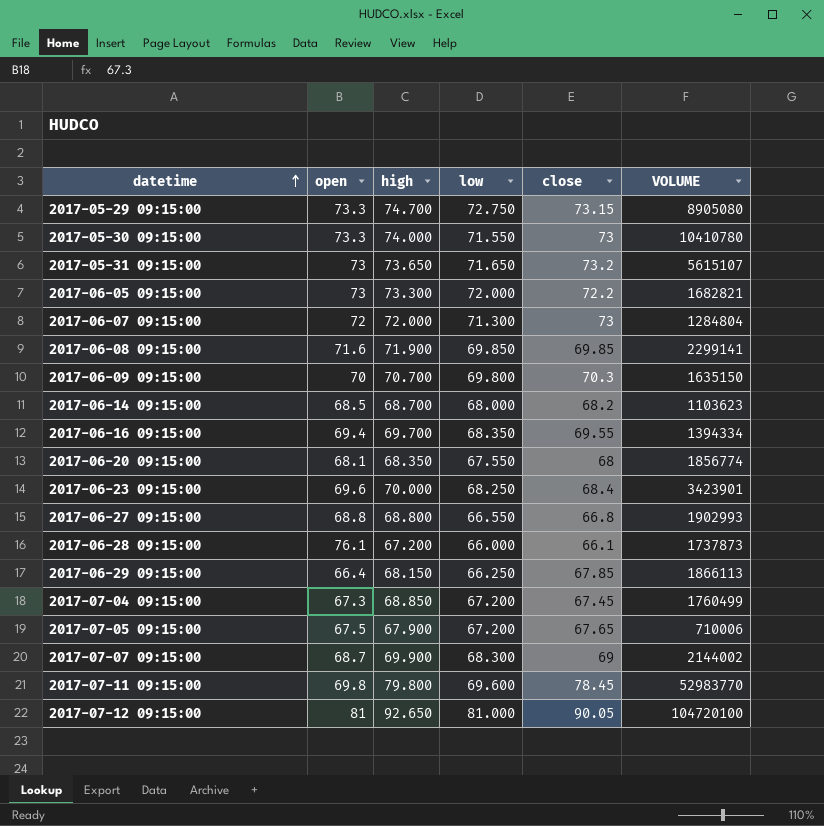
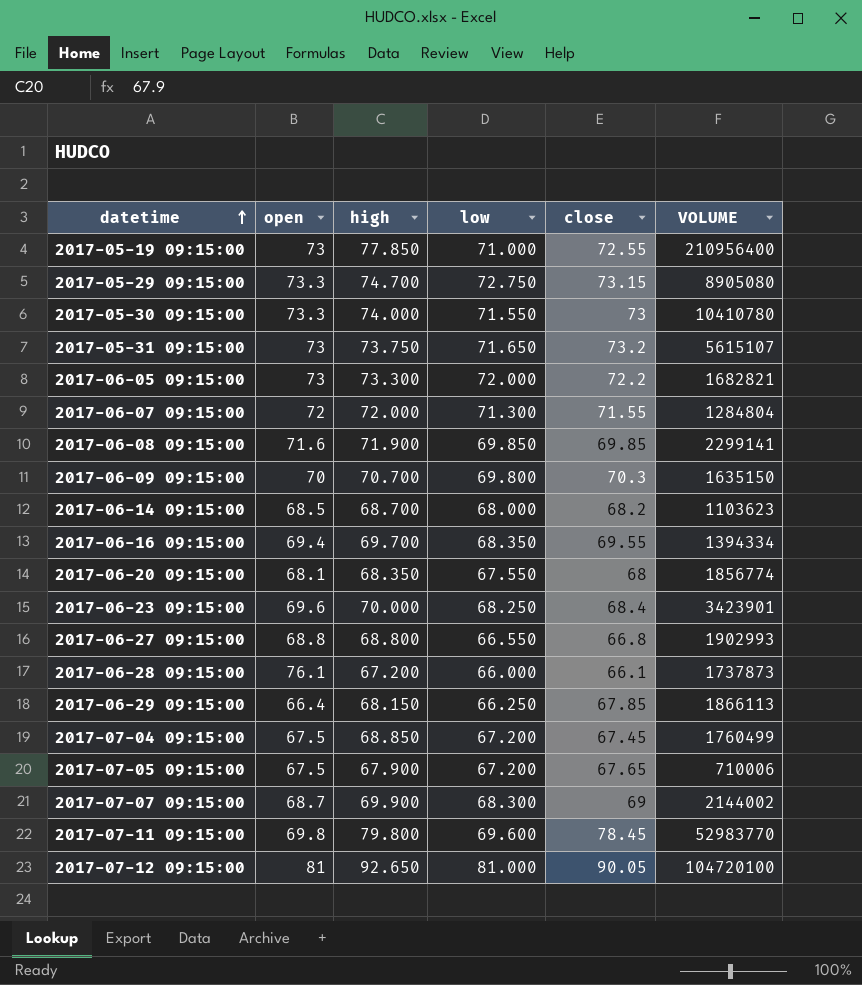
row 2017-05-19 09:15:00: none -> 73 | 77.850 | 71.000 | 72.55 | 210956400
2017-05-31 09:15:00 | high: 73.650 -> 73.750
2017-06-07 09:15:00 | close: 73 -> 71.55
2017-07-04 09:15:00 | open: 67.3 -> 67.5

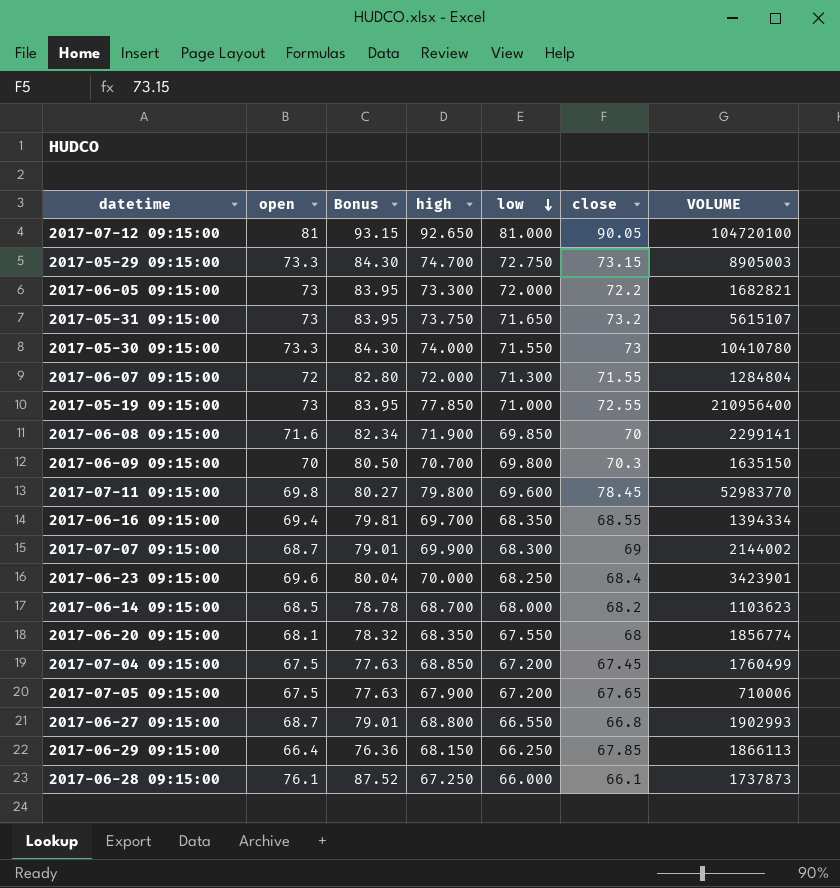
row order: datetime ascending -> low descending
column Bonus | formula: none -> [open] * 1.15
2017-05-29 09:15:00 | VOLUME: 8905080 -> 8905003
2017-06-08 09:15:00 | close: 69.85 -> 70
2017-06-16 09:15:00 | close: 69.55 -> 68.55
2017-06-27 09:15:00 | open: 68.8 -> 68.7
2017-06-28 09:15:00 | high: 67.200 -> 67.250

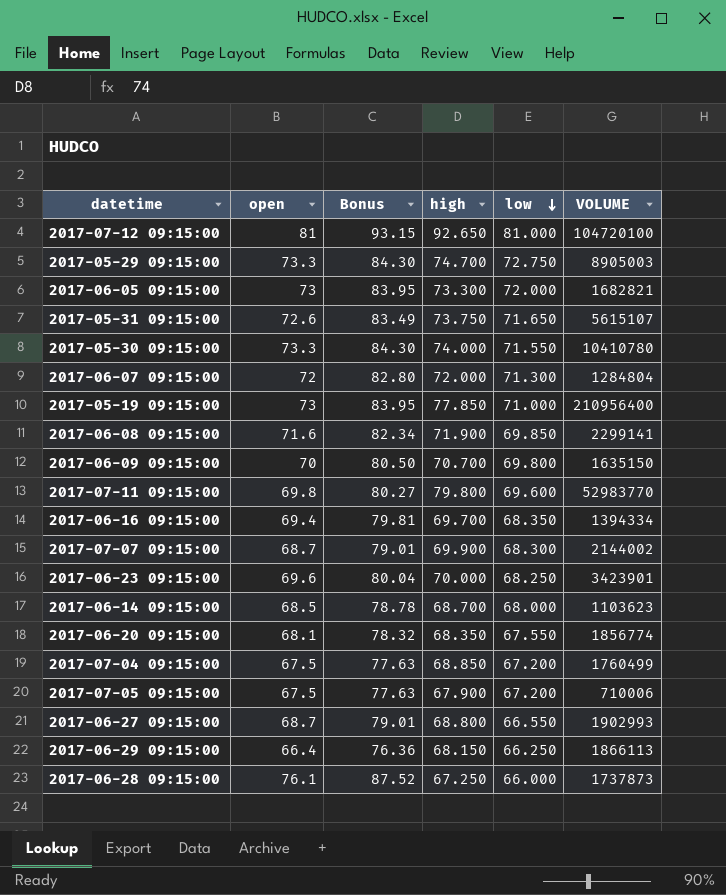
column close | position: 6 -> none
2017-05-31 09:15:00 | open: 73 -> 72.6
2017-05-31 09:15:00 | Bonus: 83.95 -> 83.49

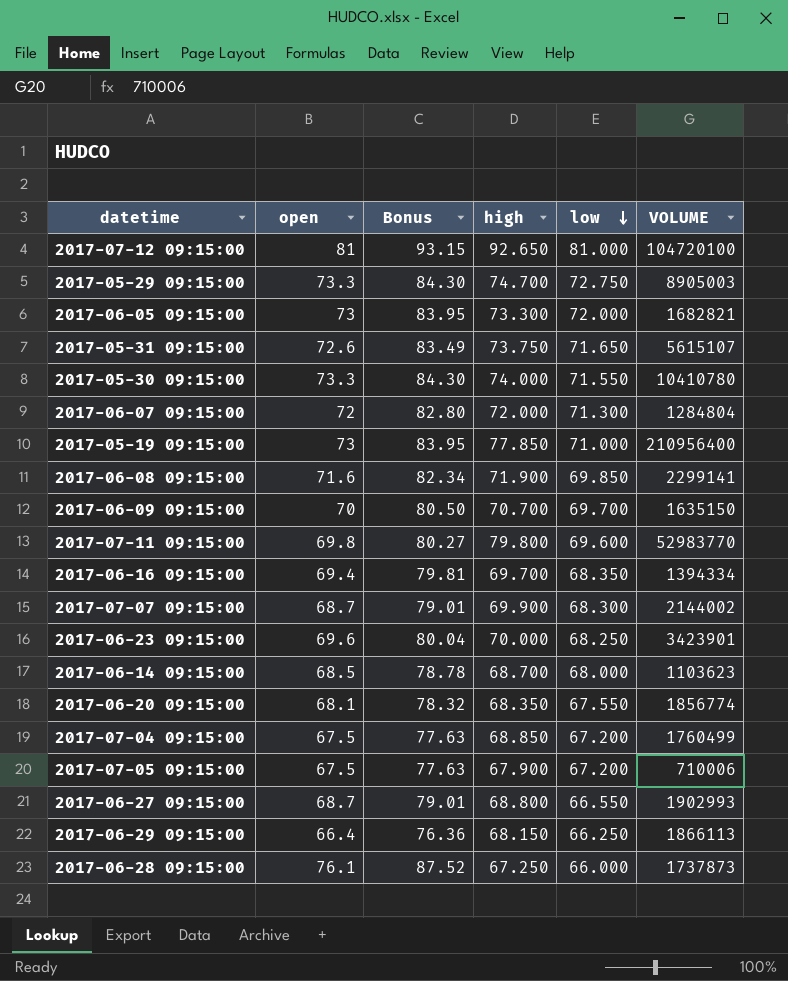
2017-06-09 09:15:00 | low: 69.800 -> 69.700

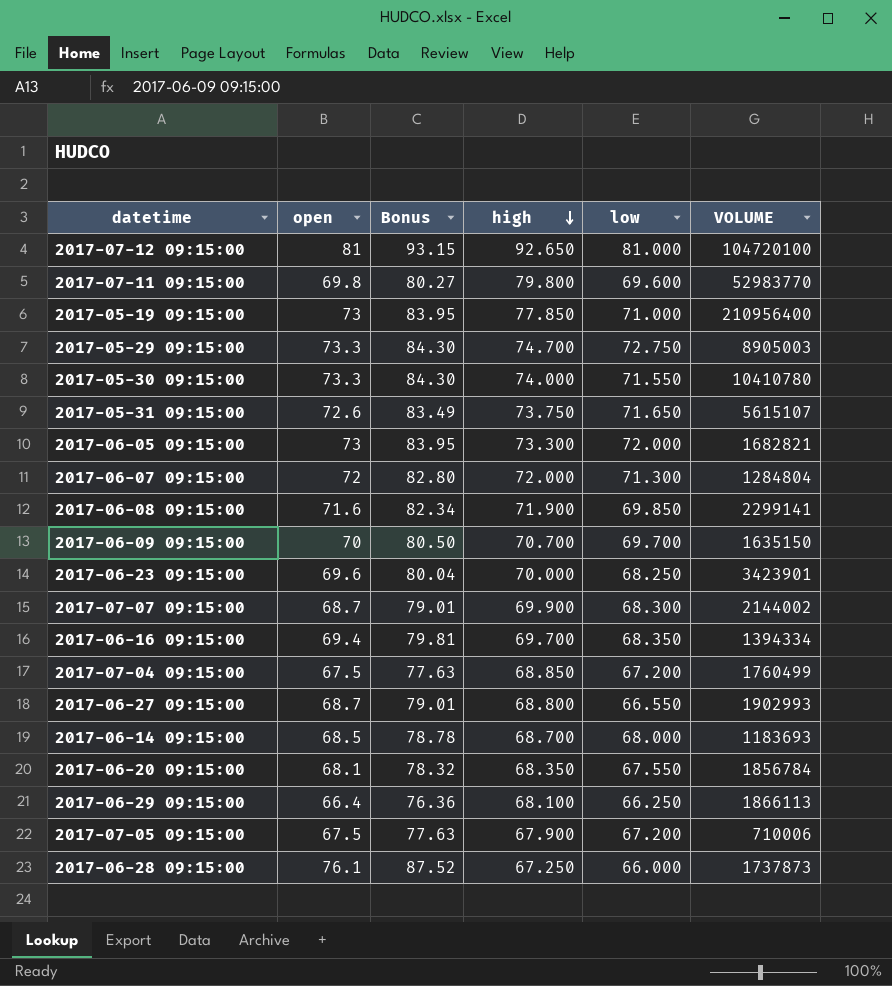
row order: low descending -> high descending
2017-06-14 09:15:00 | VOLUME: 1103623 -> 1183693
2017-06-20 09:15:00 | VOLUME: 1856774 -> 1856784
2017-06-29 09:15:00 | high: 68.150 -> 68.100

